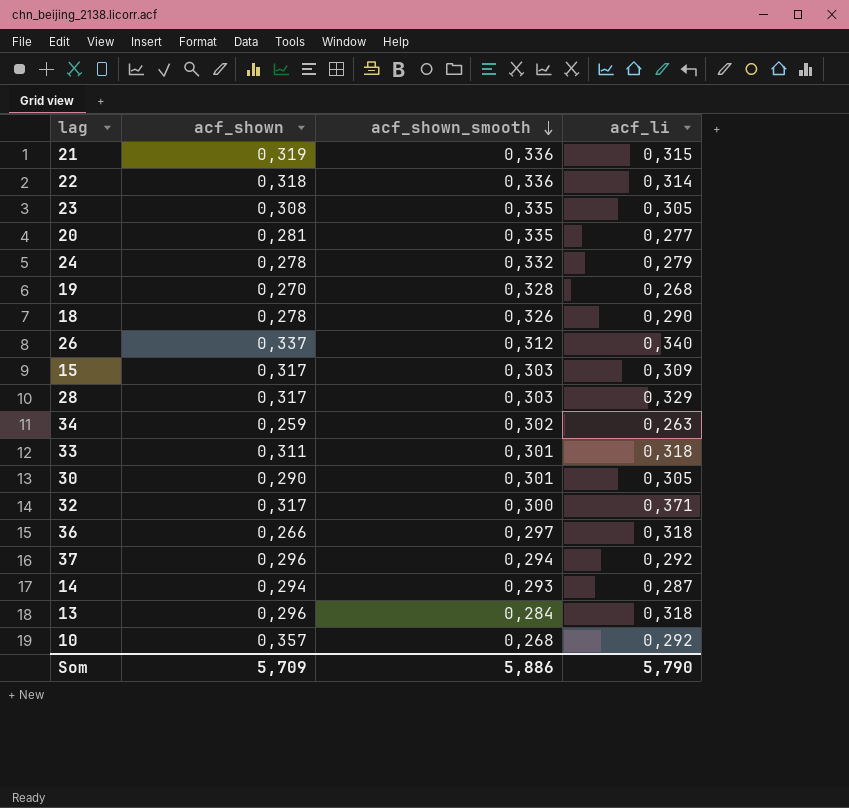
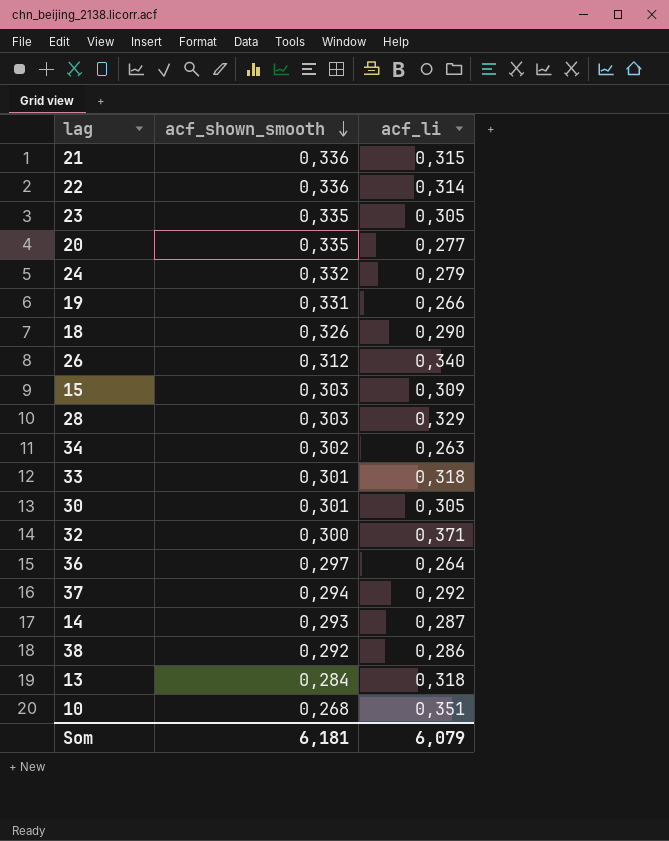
column acf_shown | position: 2 -> none
19 | acf_shown_smooth: 0,328 -> 0,331
19 | acf_li: 0,268 -> 0,266
36 | acf_li: 0,318 -> 0,264
row 38: none -> 0,292 | 0,286
10 | acf_li: 0,292 -> 0,351
Som | acf_shown_smooth: 5,886 -> 6,181
Som | acf_li: 5,790 -> 6,079

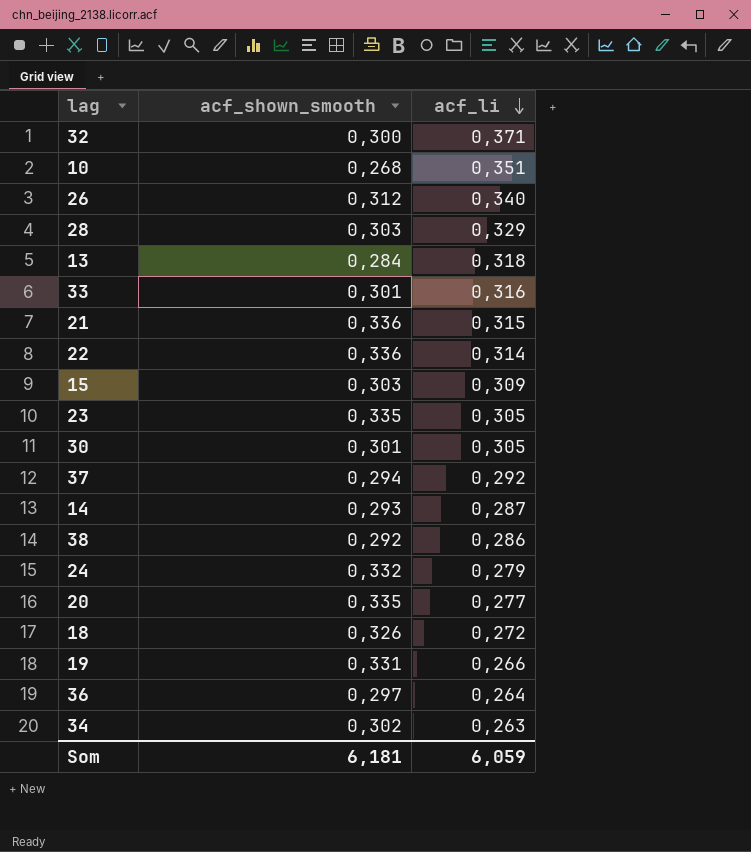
row order: acf_shown_smooth descending -> acf_li descending
33 | acf_li: 0,318 -> 0,316
18 | acf_li: 0,290 -> 0,272
Som | acf_li: 6,079 -> 6,059

